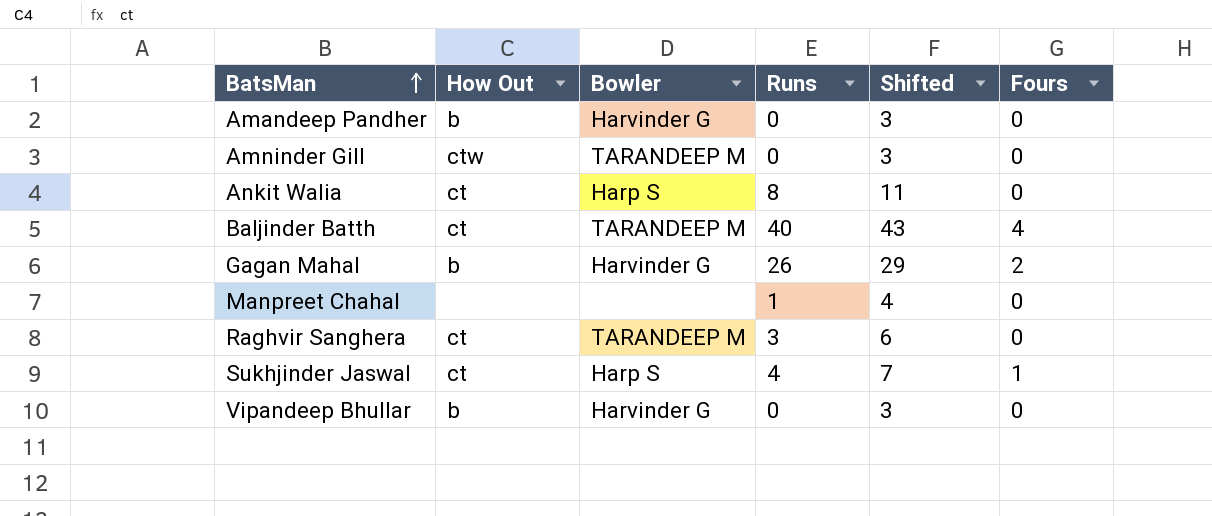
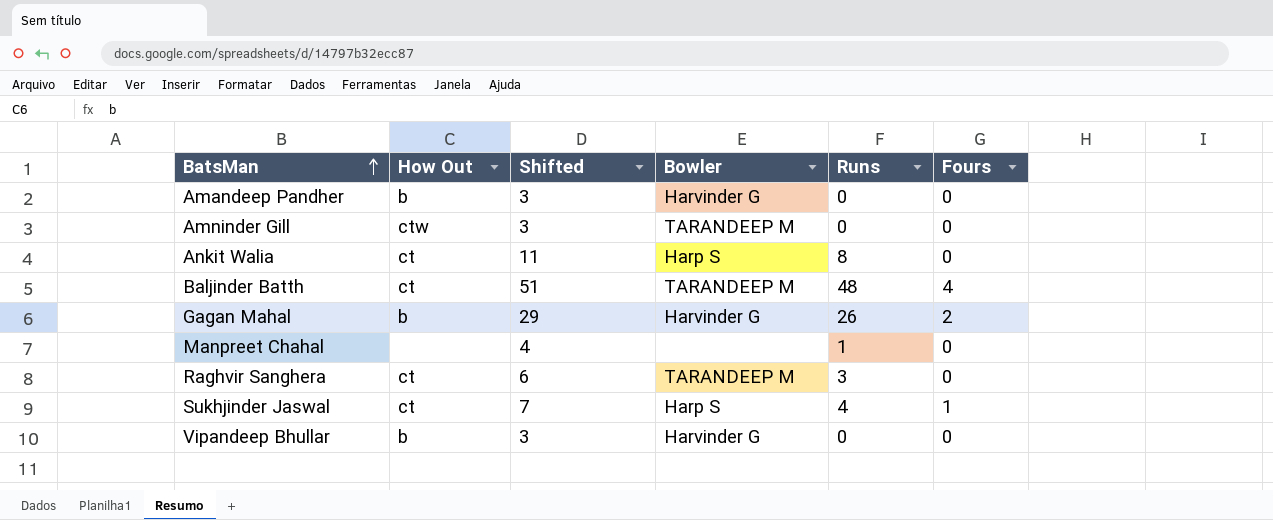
column Shifted | position: 5 -> 3
Baljinder Batth | Shifted: 43 -> 51
Baljinder Batth | Runs: 40 -> 48

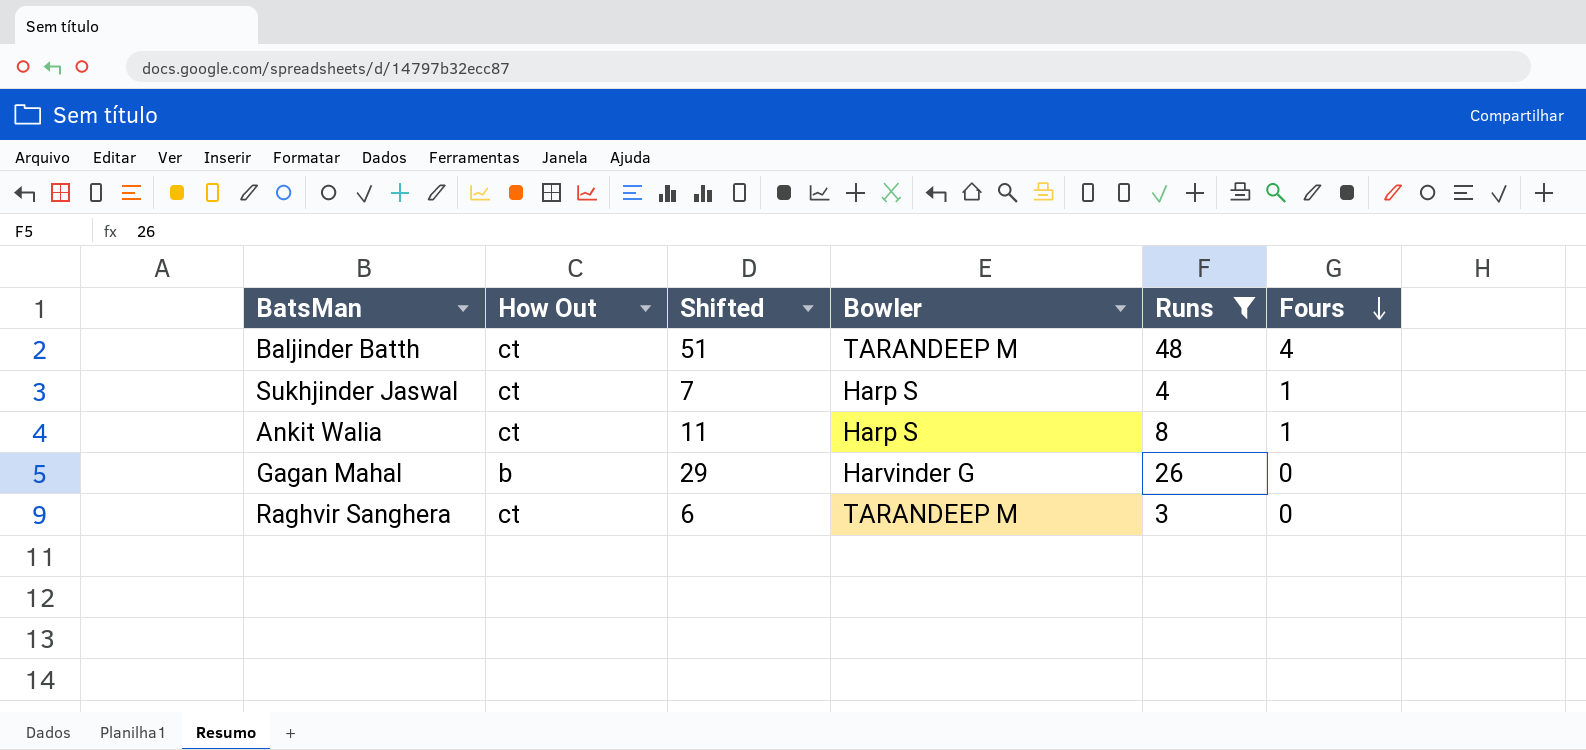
filter: none -> Runs >= 3
row order: BatsMan ascending -> Fours descending
Ankit Walia | Fours: 0 -> 1
Gagan Mahal | Fours: 2 -> 0

